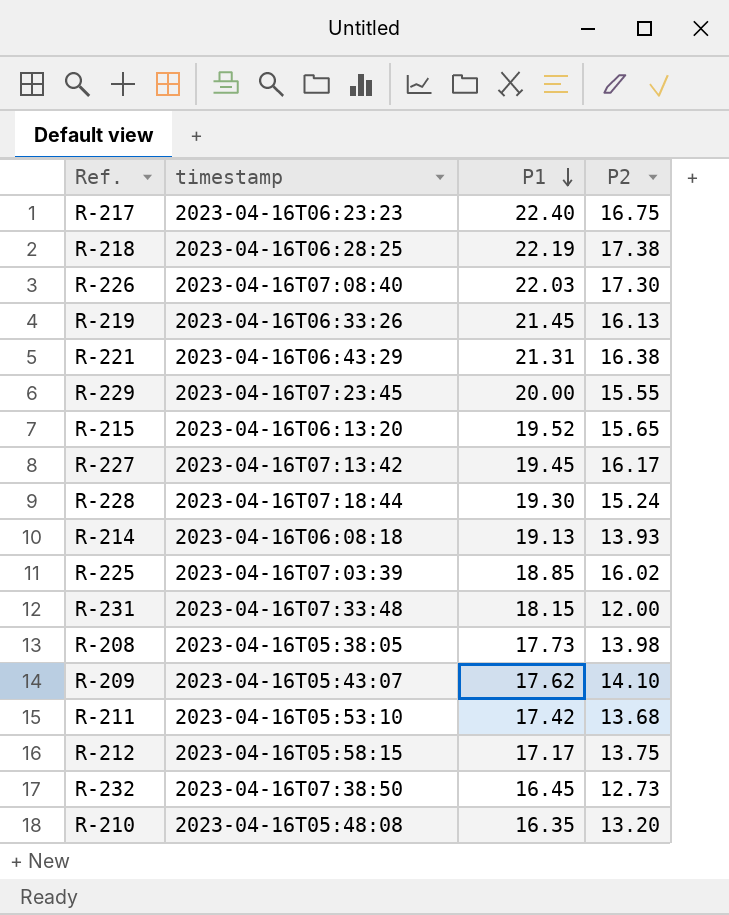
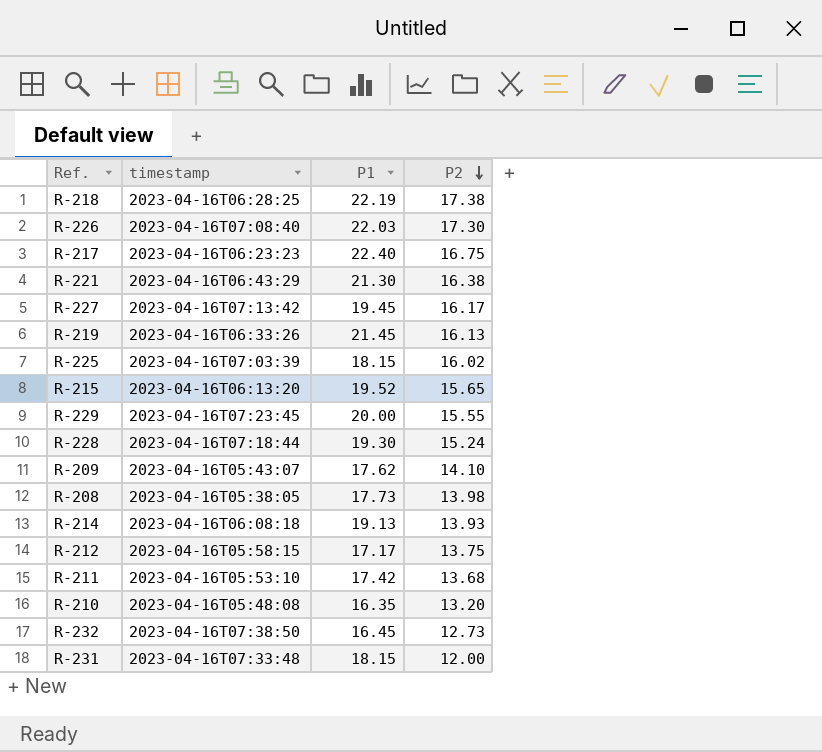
row order: P1 descending -> P2 descending
R-221 | P1: 21.31 -> 21.30
R-225 | P1: 18.85 -> 18.15

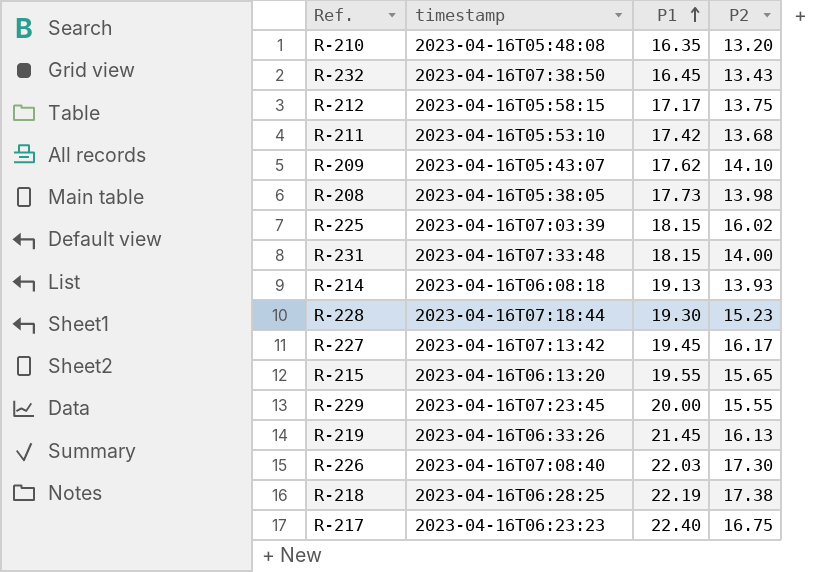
row order: P2 descending -> P1 ascending
row R-221: 2023-04-16T06:43:29 | 21.30 | 16.38 -> none
R-232 | P2: 12.73 -> 13.43
R-231 | P2: 12.00 -> 14.00
R-228 | P2: 15.24 -> 15.23
R-215 | P1: 19.52 -> 19.55

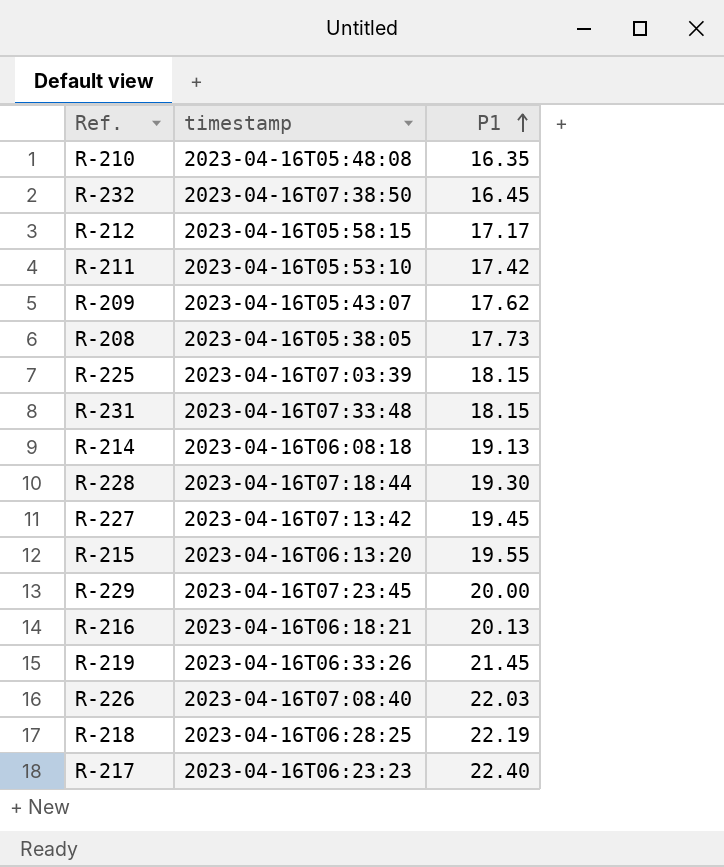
column P2 | position: 4 -> none
row R-216: none -> 2023-04-16T06:18:21 | 20.13

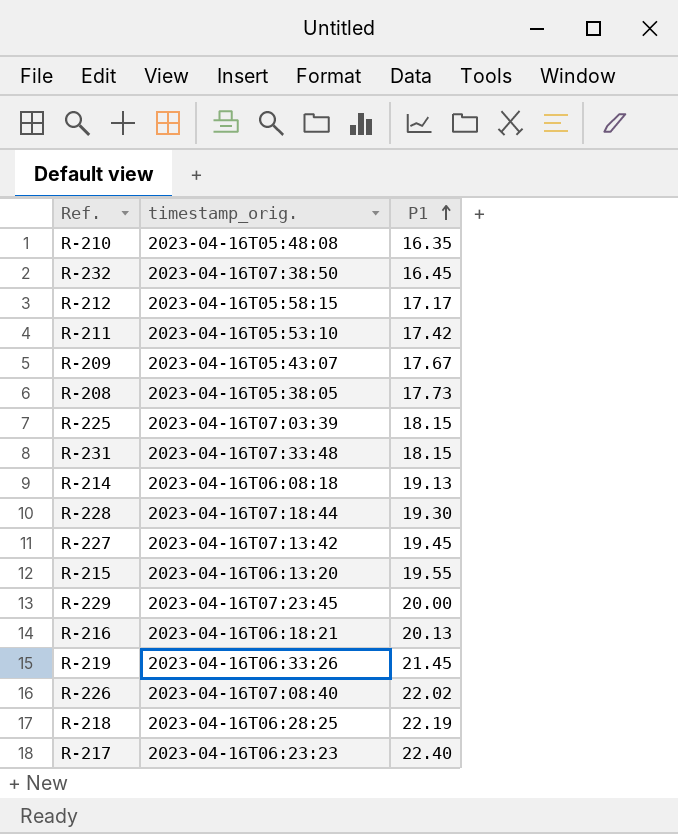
column name: timestamp -> timestamp_orig.
R-209 | P1: 17.62 -> 17.67
R-226 | P1: 22.03 -> 22.02

